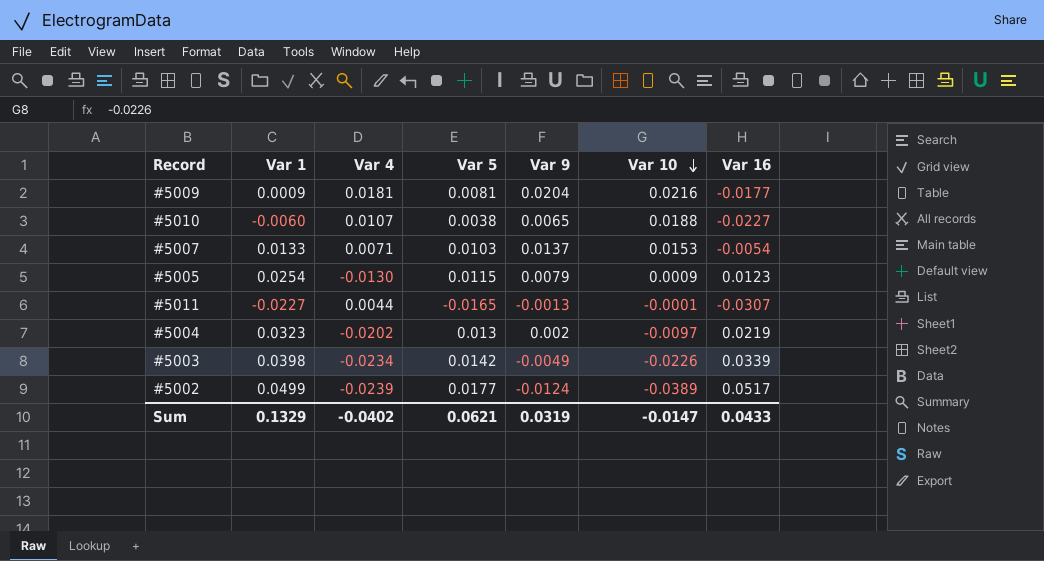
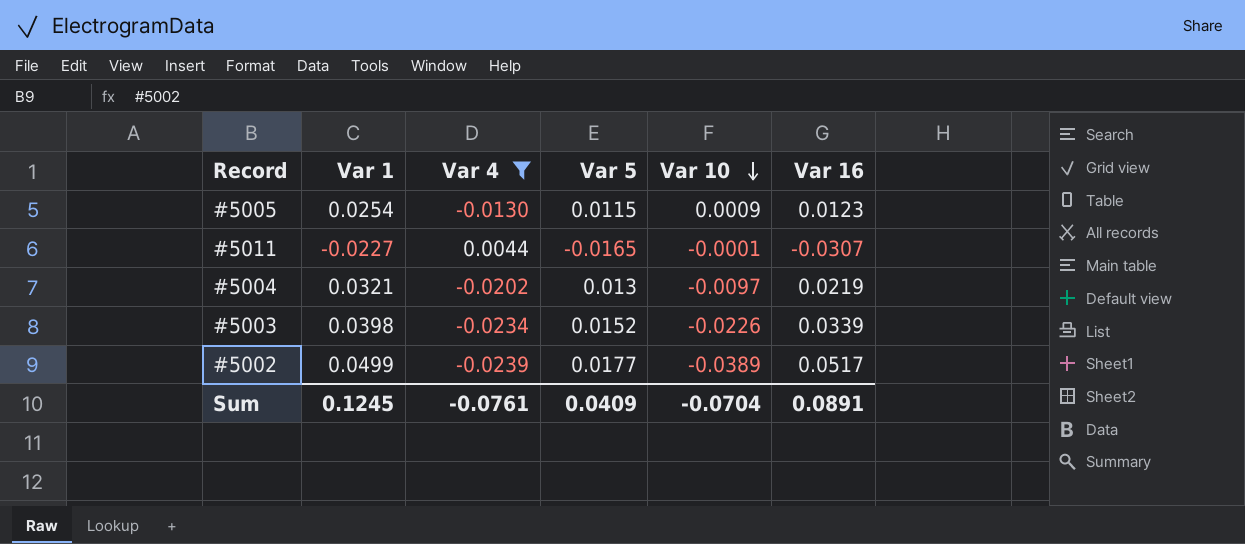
filter: none -> Var 4 <= 0.0044
column Var 9 | position: 5 -> none
#5004 | Var 1: 0.0323 -> 0.0321
#5003 | Var 5: 0.0142 -> 0.0152
Sum | Var 1: 0.1329 -> 0.1245
Sum | Var 4: -0.0402 -> -0.0761
Sum | Var 5: 0.0621 -> 0.0409
Sum | Var 10: -0.0147 -> -0.0704
Sum | Var 16: 0.0433 -> 0.0891

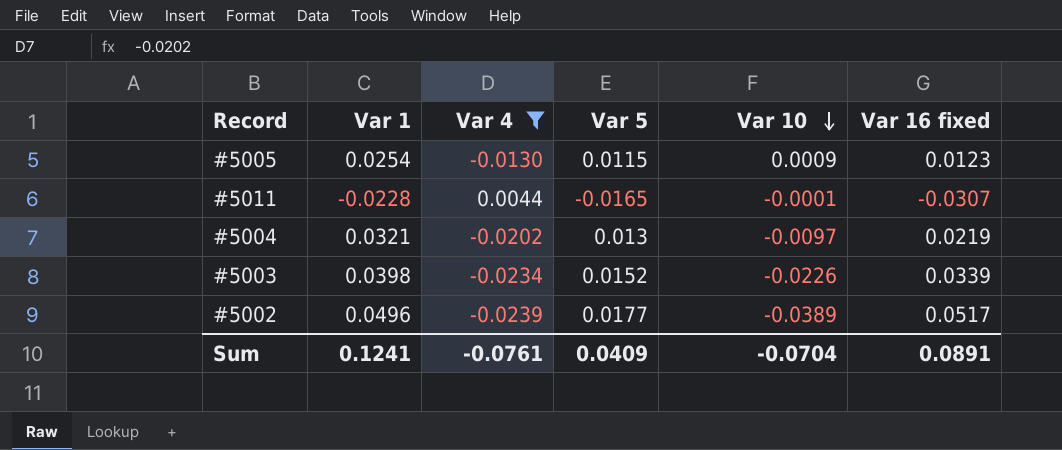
column name: Var 16 -> Var 16 fixed
#5011 | Var 1: -0.0227 -> -0.0228
#5002 | Var 1: 0.0499 -> 0.0496
Sum | Var 1: 0.1245 -> 0.1241

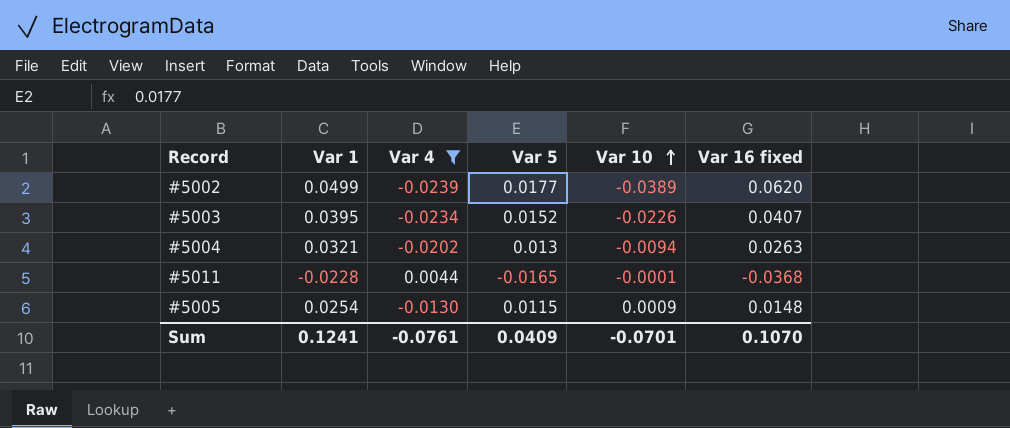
row order: Var 10 descending -> Var 10 ascending
#5002 | Var 1: 0.0496 -> 0.0499
#5002 | Var 16 fixed: 0.0517 -> 0.0620
#5003 | Var 1: 0.0398 -> 0.0395
#5003 | Var 16 fixed: 0.0339 -> 0.0407
#5004 | Var 10: -0.0097 -> -0.0094
#5004 | Var 16 fixed: 0.0219 -> 0.0263
#5011 | Var 16 fixed: -0.0307 -> -0.0368
#5005 | Var 16 fixed: 0.0123 -> 0.0148
Sum | Var 10: -0.0704 -> -0.0701
Sum | Var 16 fixed: 0.0891 -> 0.1070

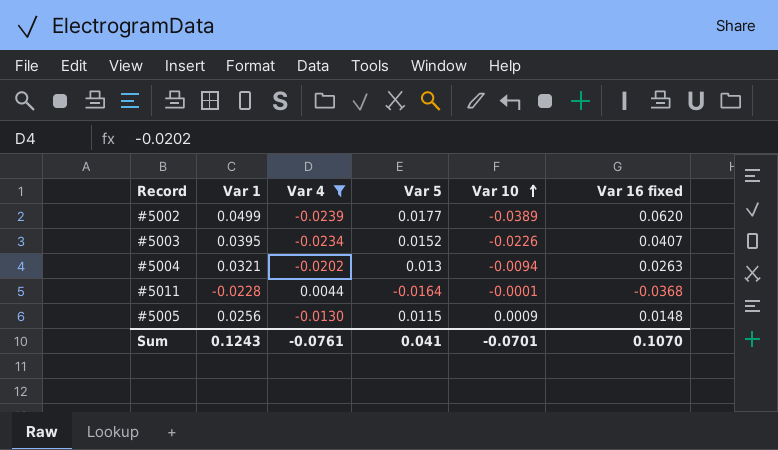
#5011 | Var 5: -0.0165 -> -0.0164
#5005 | Var 1: 0.0254 -> 0.0256
Sum | Var 1: 0.1241 -> 0.1243
Sum | Var 5: 0.0409 -> 0.041

